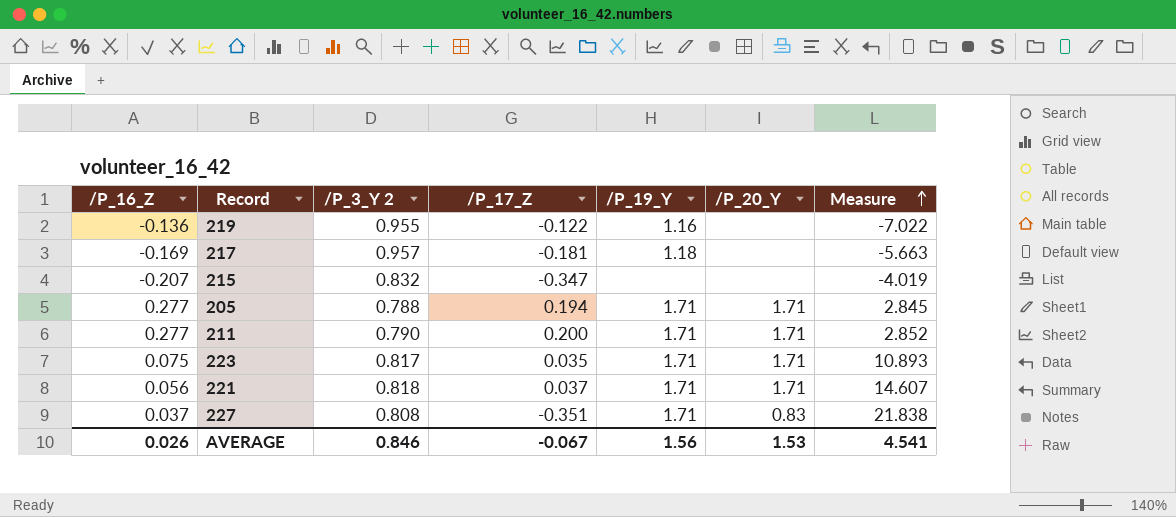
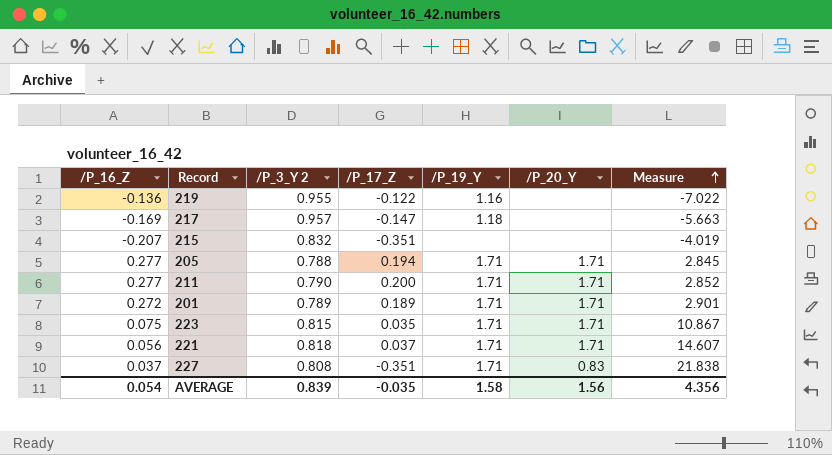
217 | /P_17_Z: -0.181 -> -0.147
215 | /P_17_Z: -0.347 -> -0.351
row 201: none -> 0.272 | 0.789 | 0.189 | 1.71 | 1.71 | 2.901
223 | /P_3_Y 2: 0.817 -> 0.815
223 | Measure: 10.893 -> 10.867
AVERAGE | /P_16_Z: 0.026 -> 0.054
AVERAGE | /P_3_Y 2: 0.846 -> 0.839
AVERAGE | /P_17_Z: -0.067 -> -0.035
AVERAGE | /P_19_Y: 1.56 -> 1.58
AVERAGE | /P_20_Y: 1.53 -> 1.56
AVERAGE | Measure: 4.541 -> 4.356

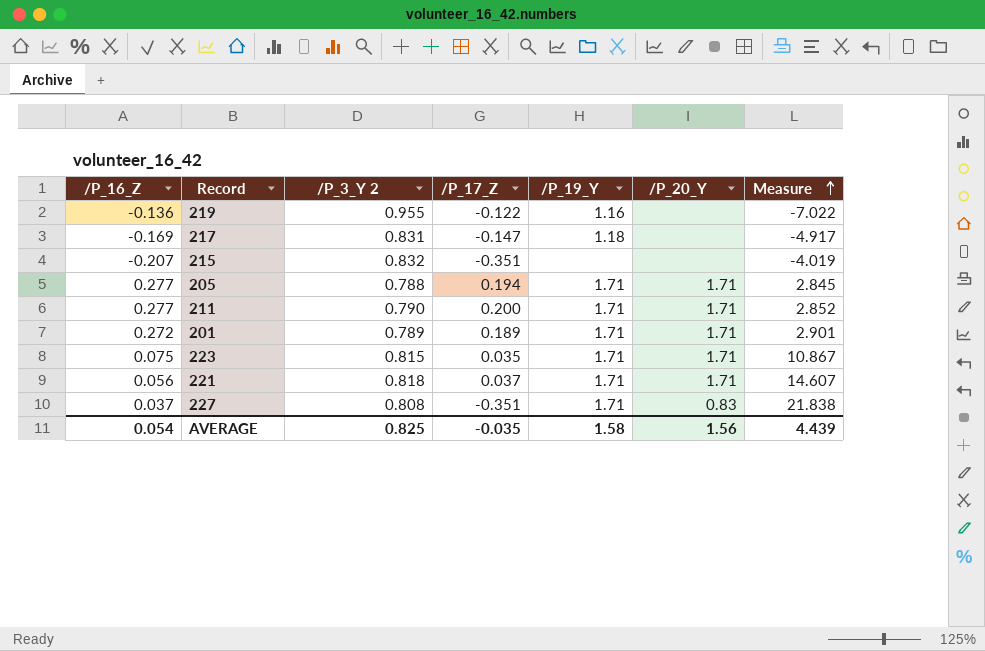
217 | /P_3_Y 2: 0.957 -> 0.831
217 | Measure: -5.663 -> -4.917
AVERAGE | /P_3_Y 2: 0.839 -> 0.825
AVERAGE | Measure: 4.356 -> 4.439

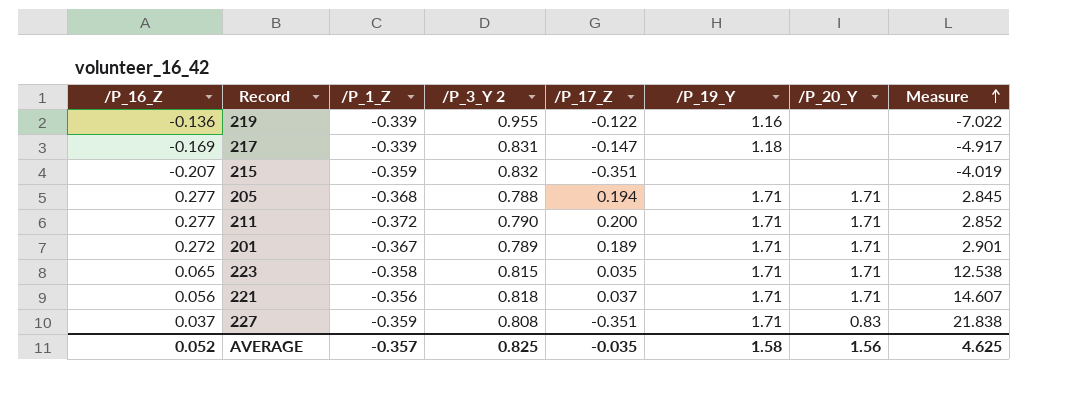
column /P_1_Z | position: none -> 3
223 | /P_16_Z: 0.075 -> 0.065
223 | Measure: 10.867 -> 12.538
AVERAGE | /P_16_Z: 0.054 -> 0.052
AVERAGE | Measure: 4.439 -> 4.625

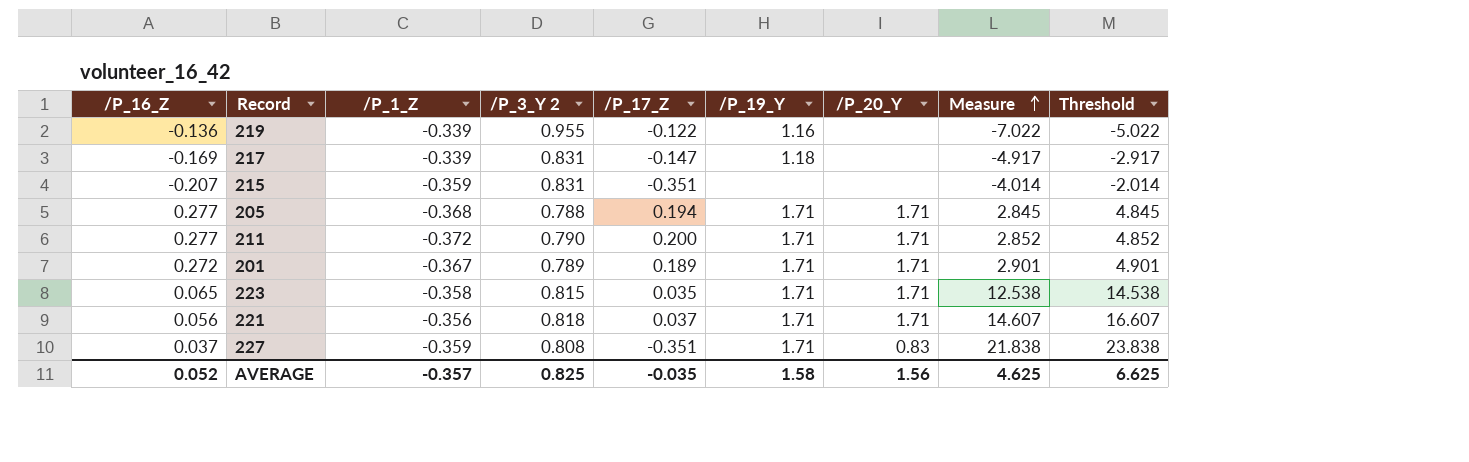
column Threshold | formula: none -> [Measure] + 2
215 | /P_3_Y 2: 0.832 -> 0.831
215 | Measure: -4.019 -> -4.014

